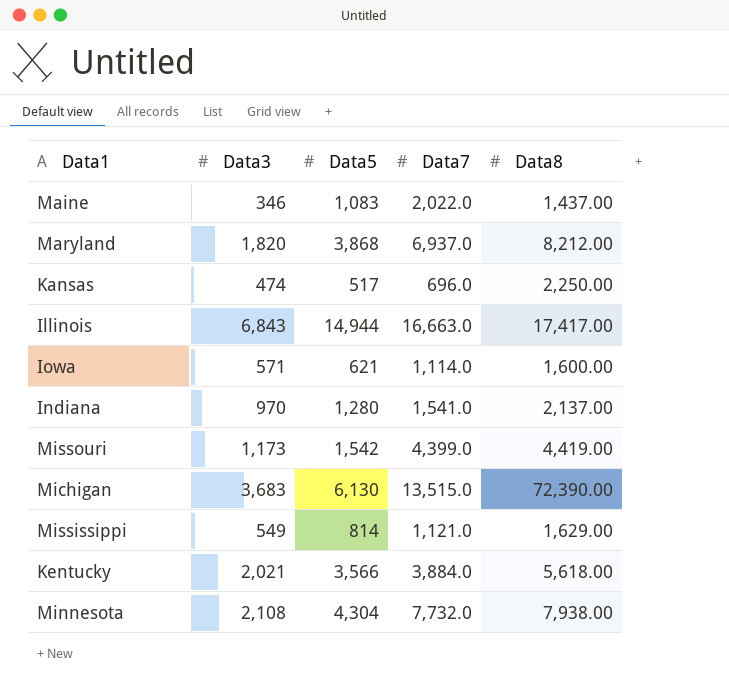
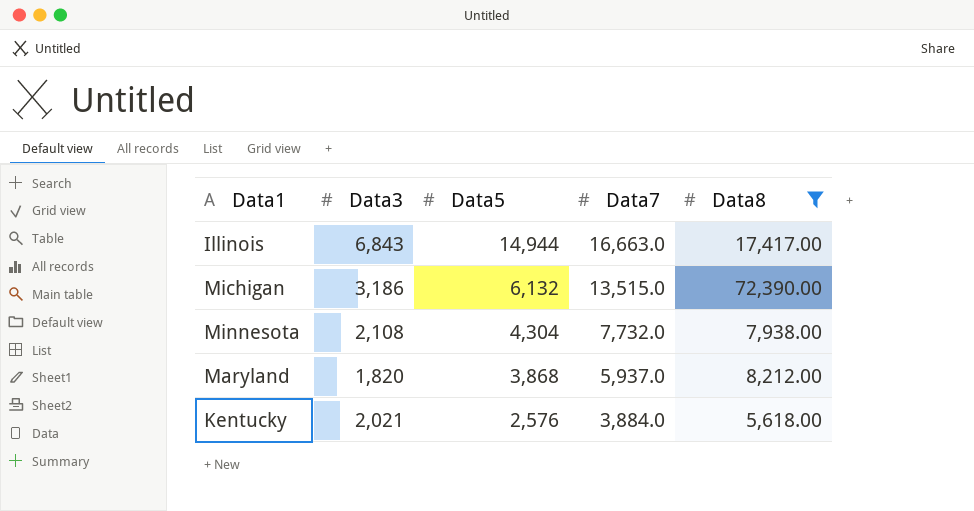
filter: none -> Data8 >= 5,618.00
row order: none -> Data5 descending
Michigan | Data3: 3,683 -> 3,186
Michigan | Data5: 6,130 -> 6,132
Maryland | Data7: 6,937.0 -> 5,937.0
Kentucky | Data5: 3,566 -> 2,576

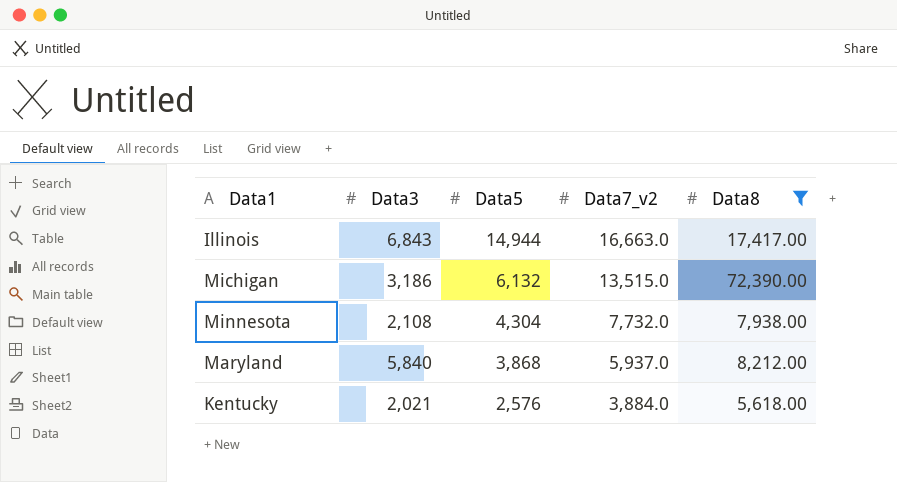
column name: Data7 -> Data7_v2
Maryland | Data3: 1,820 -> 5,840

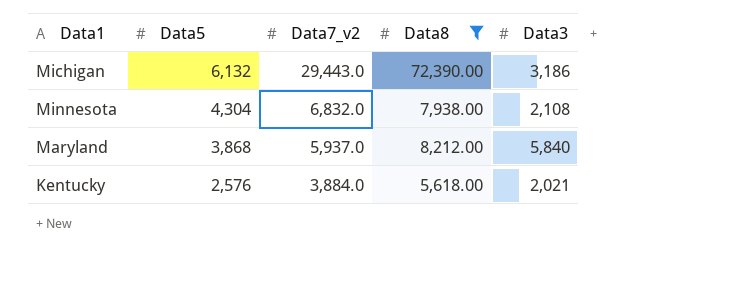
column Data3 | position: 2 -> 5
row Illinois: 6,843 | 14,944 | 16,663.0 | 17,417.00 -> none
Michigan | Data7_v2: 13,515.0 -> 29,443.0
Minnesota | Data7_v2: 7,732.0 -> 6,832.0

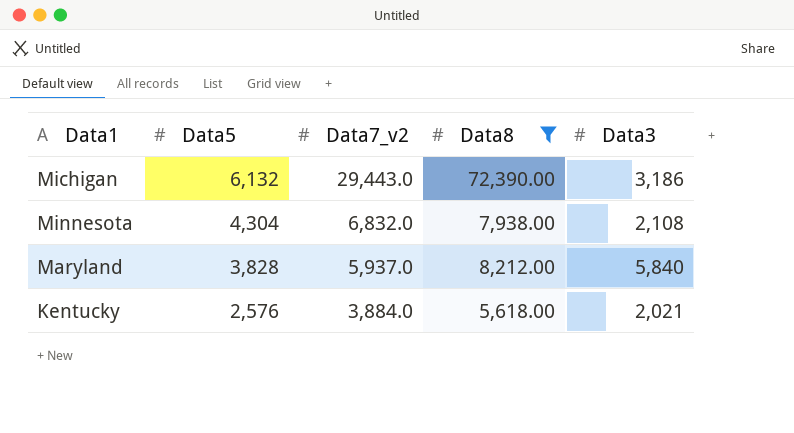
Maryland | Data5: 3,868 -> 3,828

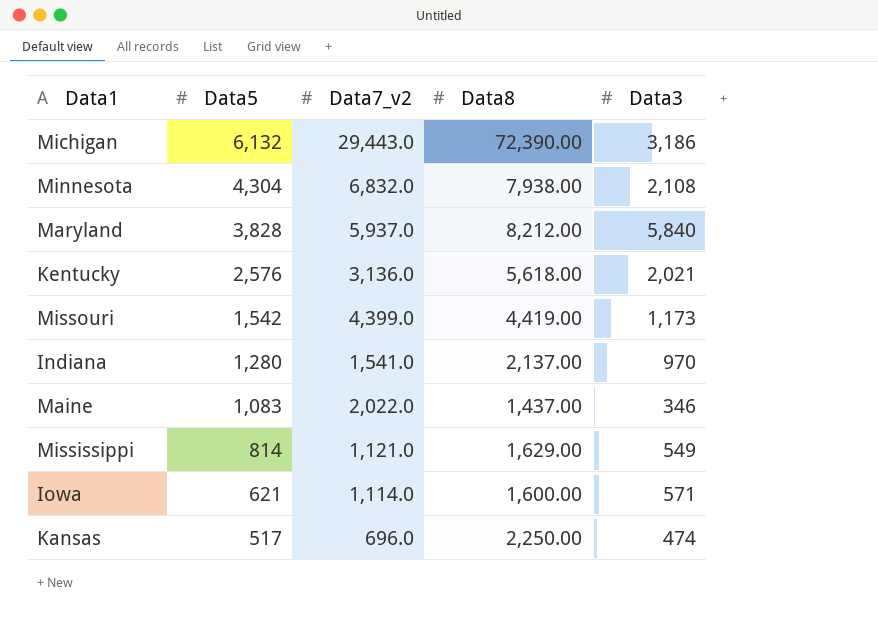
filter: Data8 >= 5,618.00 -> none
Kentucky | Data7_v2: 3,884.0 -> 3,136.0

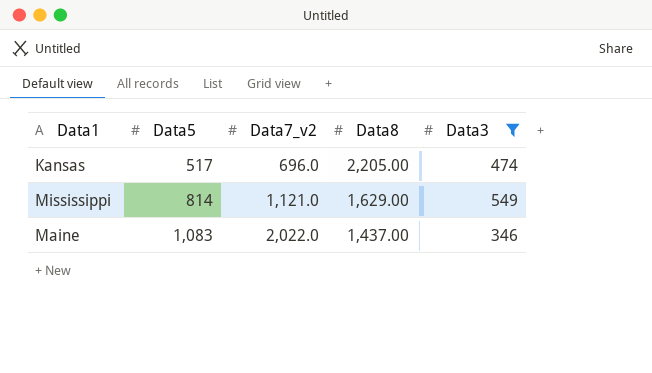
filter: none -> Data3 <= 549
row order: Data5 descending -> Data5 ascending
Kansas | Data8: 2,250.00 -> 2,205.00

